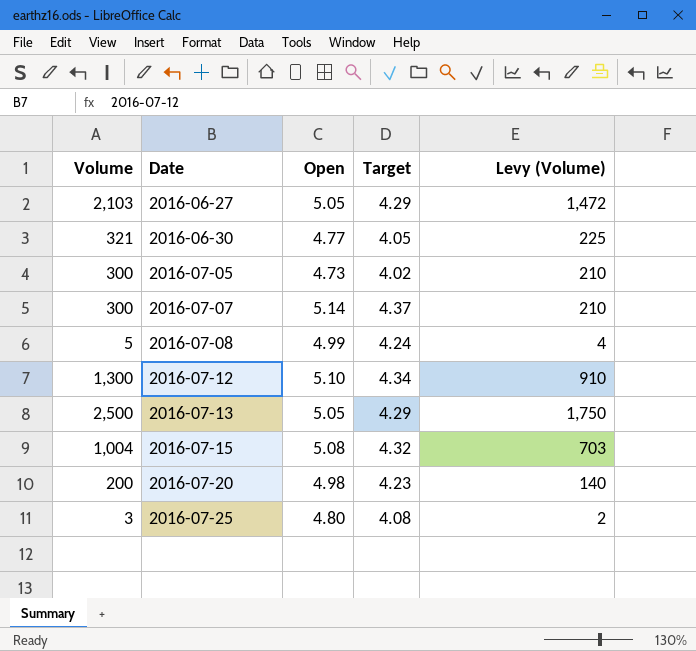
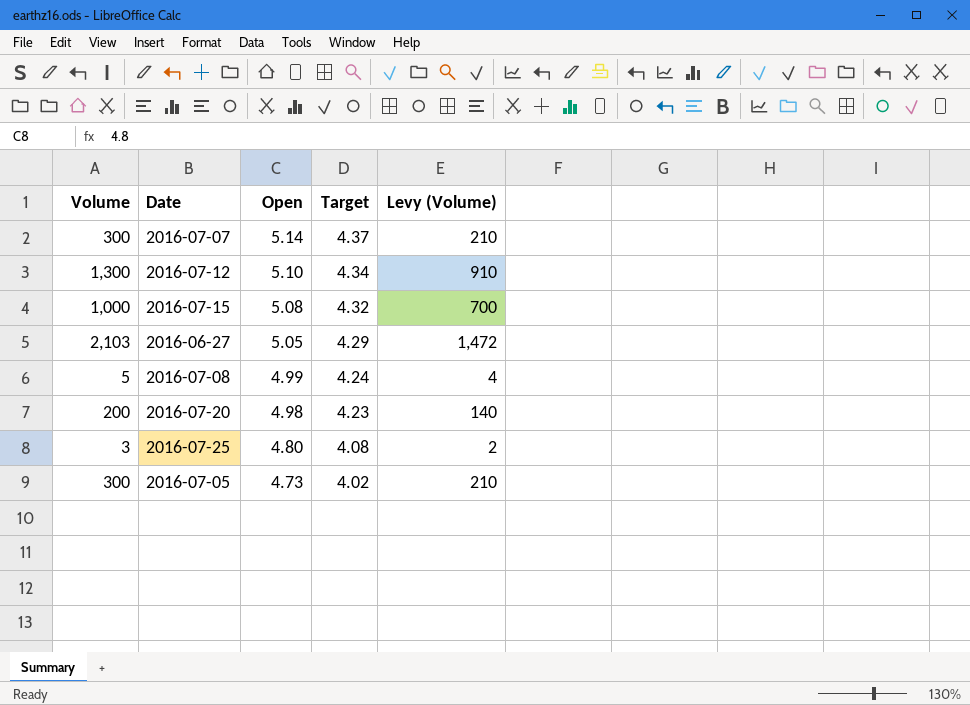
row order: Date ascending -> Open descending
row 2016-06-30: 321 | 4.77 | 4.05 | 225 -> none
row 2016-07-13: 2,500 | 5.05 | 4.29 | 1,750 -> none
2016-07-15 | Volume: 1,004 -> 1,000
2016-07-15 | Levy (Volume): 703 -> 700

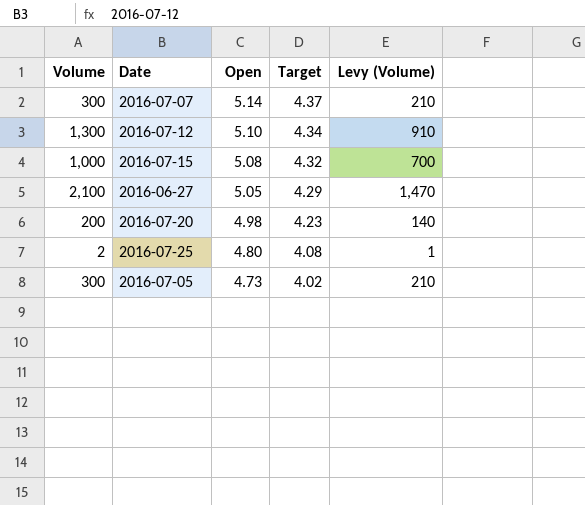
row 2016-07-08: 5 | 4.99 | 4.24 | 4 -> none
2016-06-27 | Volume: 2,103 -> 2,100
2016-06-27 | Levy (Volume): 1,472 -> 1,470
2016-07-25 | Volume: 3 -> 2
2016-07-25 | Levy (Volume): 2 -> 1

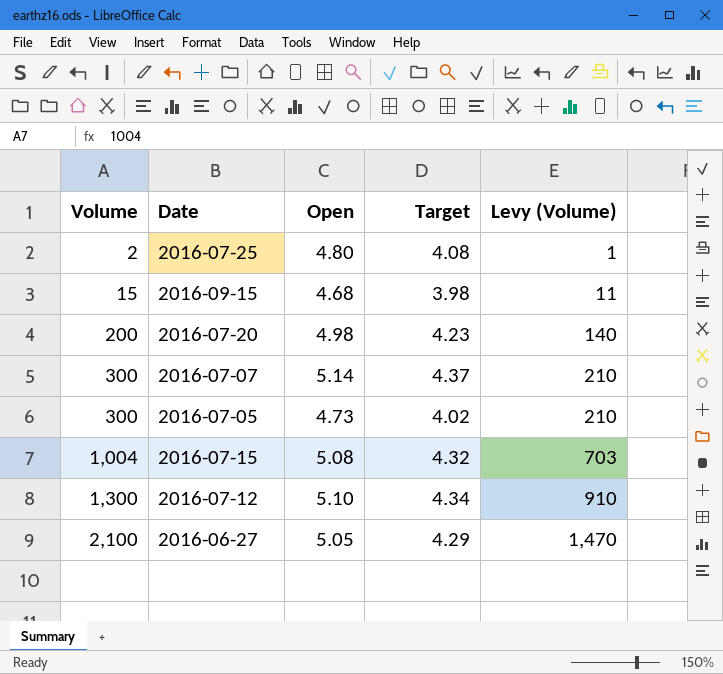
row order: Open descending -> Volume ascending
row 2016-09-15: none -> 15 | 4.68 | 3.98 | 11
2016-07-15 | Volume: 1,000 -> 1,004
2016-07-15 | Levy (Volume): 700 -> 703

